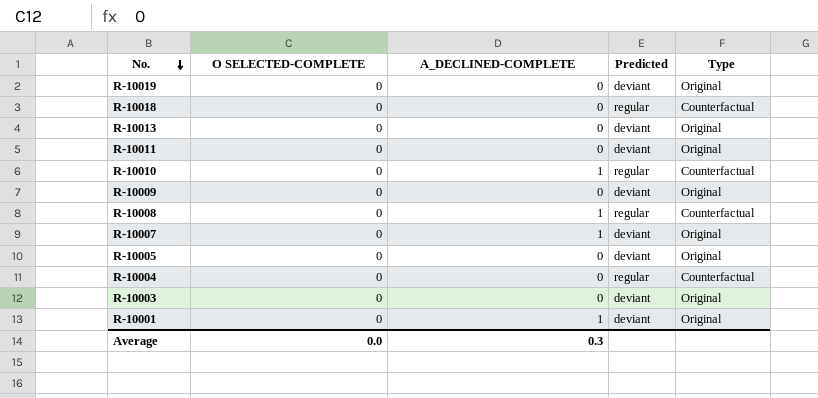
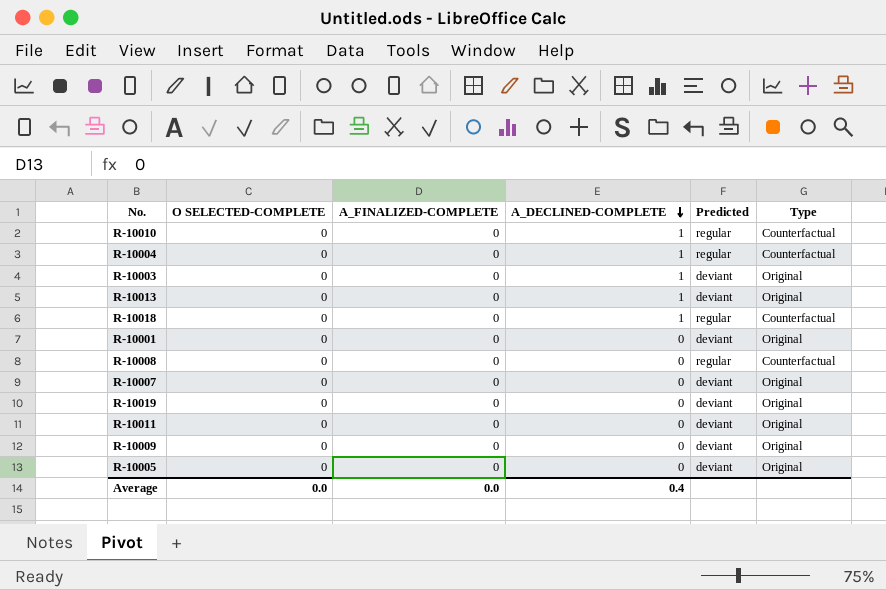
row order: No. descending -> A_DECLINED-COMPLETE descending
column A_FINALIZED-COMPLETE | position: none -> 3
R-10004 | A_DECLINED-COMPLETE: 0 -> 1
R-10003 | A_DECLINED-COMPLETE: 0 -> 1
R-10013 | A_DECLINED-COMPLETE: 0 -> 1
R-10018 | A_DECLINED-COMPLETE: 0 -> 1
R-10001 | A_DECLINED-COMPLETE: 1 -> 0
R-10008 | A_DECLINED-COMPLETE: 1 -> 0
R-10007 | A_DECLINED-COMPLETE: 1 -> 0
Average | A_DECLINED-COMPLETE: 0.3 -> 0.4

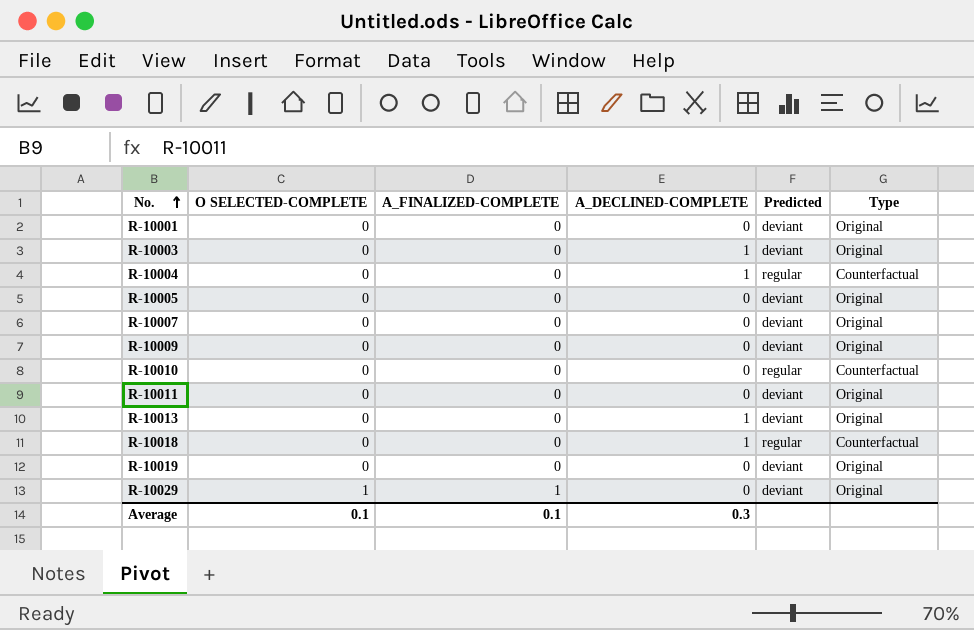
row order: A_DECLINED-COMPLETE descending -> No. ascending
row R-10008: 0 | 0 | 0 | regular | Counterfactual -> none
R-10010 | A_DECLINED-COMPLETE: 1 -> 0
row R-10029: none -> 1 | 1 | 0 | deviant | Original
Average | O SELECTED-COMPLETE: 0.0 -> 0.1
Average | A_FINALIZED-COMPLETE: 0.0 -> 0.1
Average | A_DECLINED-COMPLETE: 0.4 -> 0.3

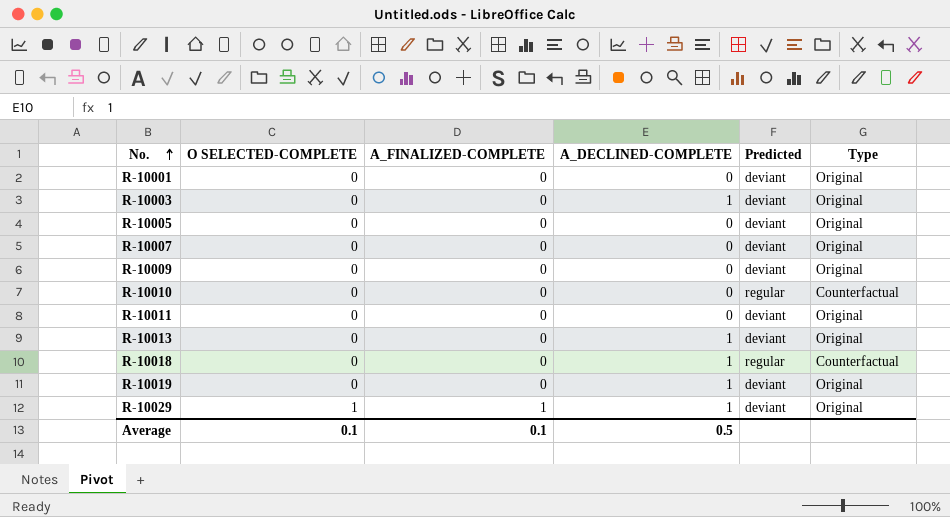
row R-10004: 0 | 0 | 1 | regular | Counterfactual -> none
R-10019 | A_DECLINED-COMPLETE: 0 -> 1
R-10029 | A_DECLINED-COMPLETE: 0 -> 1
Average | A_DECLINED-COMPLETE: 0.3 -> 0.5

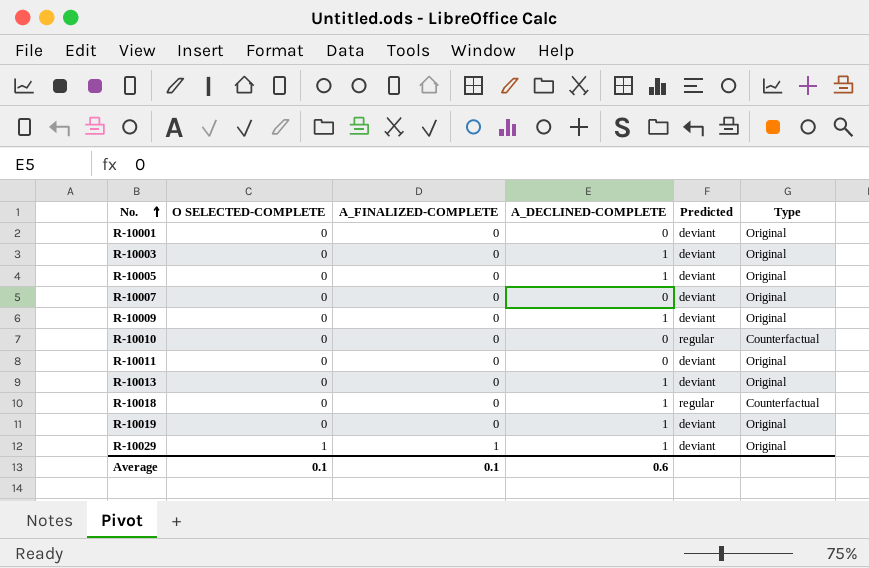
R-10005 | A_DECLINED-COMPLETE: 0 -> 1
R-10009 | A_DECLINED-COMPLETE: 0 -> 1
Average | A_DECLINED-COMPLETE: 0.5 -> 0.6

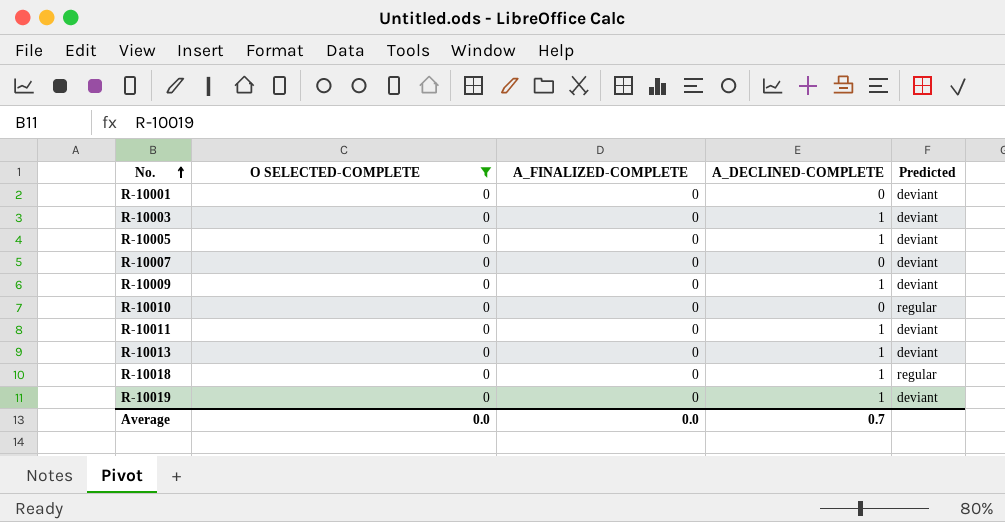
filter: none -> O SELECTED-COMPLETE = 0
column Type | position: 6 -> none
R-10011 | A_DECLINED-COMPLETE: 0 -> 1
Average | O SELECTED-COMPLETE: 0.1 -> 0.0
Average | A_FINALIZED-COMPLETE: 0.1 -> 0.0
Average | A_DECLINED-COMPLETE: 0.6 -> 0.7

